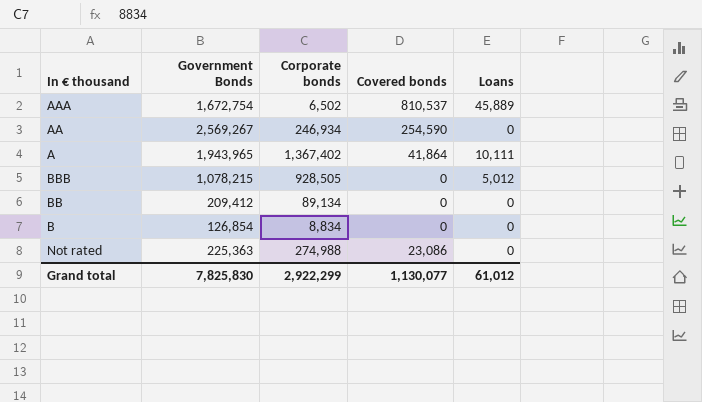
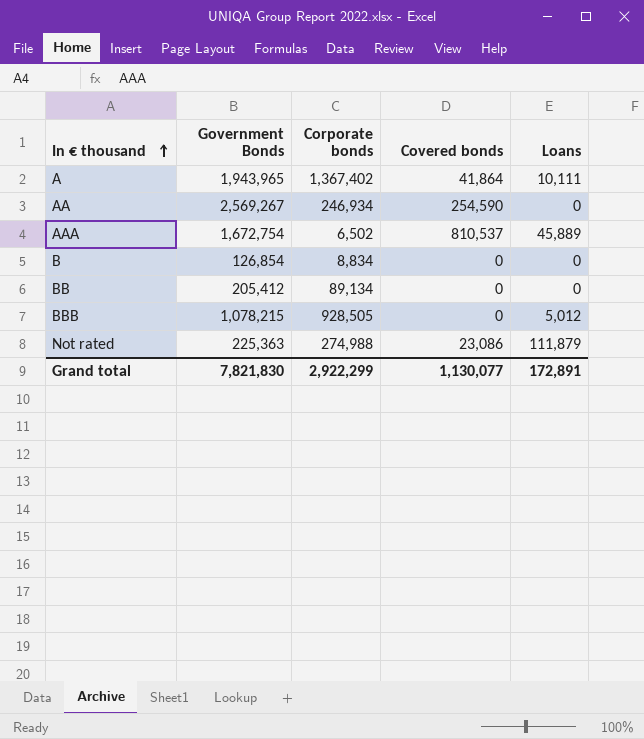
row order: none -> In € thousand ascending
BB | Government Bonds: 209,412 -> 205,412
Not rated | Loans: 0 -> 111,879
Grand total | Government Bonds: 7,825,830 -> 7,821,830
Grand total | Loans: 61,012 -> 172,891

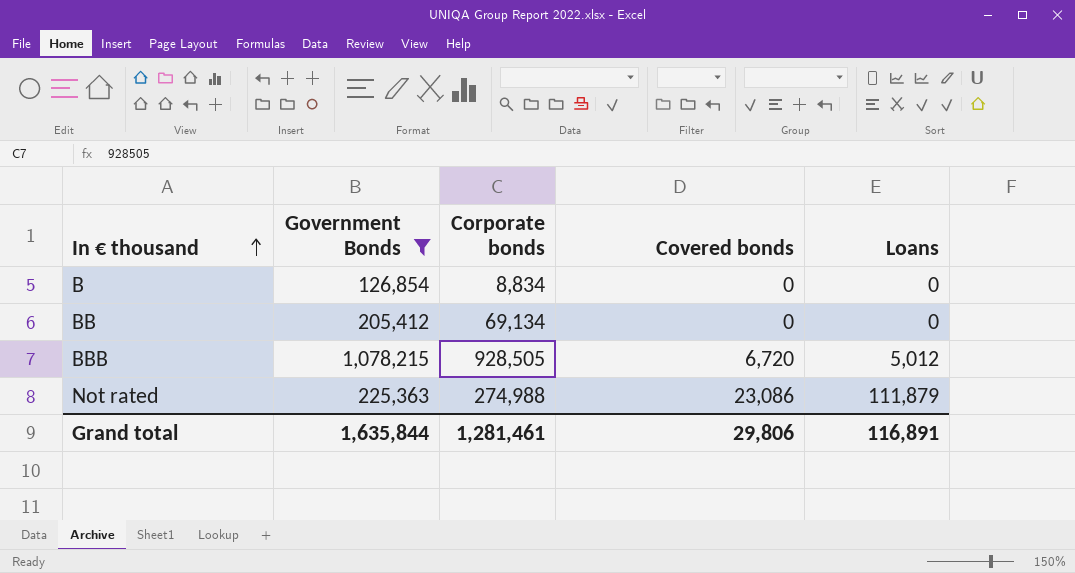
filter: none -> Government Bonds <= 1,078,215
BB | Corporate bonds: 89,134 -> 69,134
BBB | Covered bonds: 0 -> 6,720
Grand total | Government Bonds: 7,821,830 -> 1,635,844
Grand total | Corporate bonds: 2,922,299 -> 1,281,461
Grand total | Covered bonds: 1,130,077 -> 29,806
Grand total | Loans: 172,891 -> 116,891

